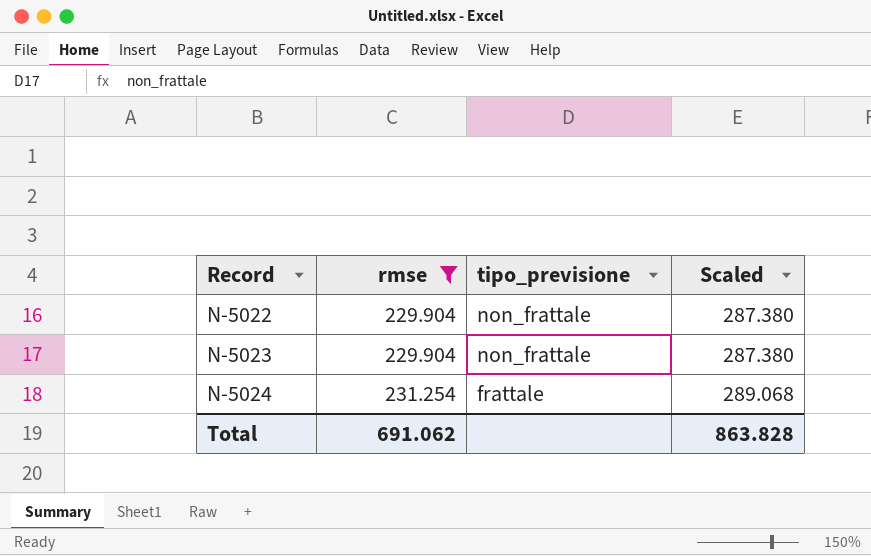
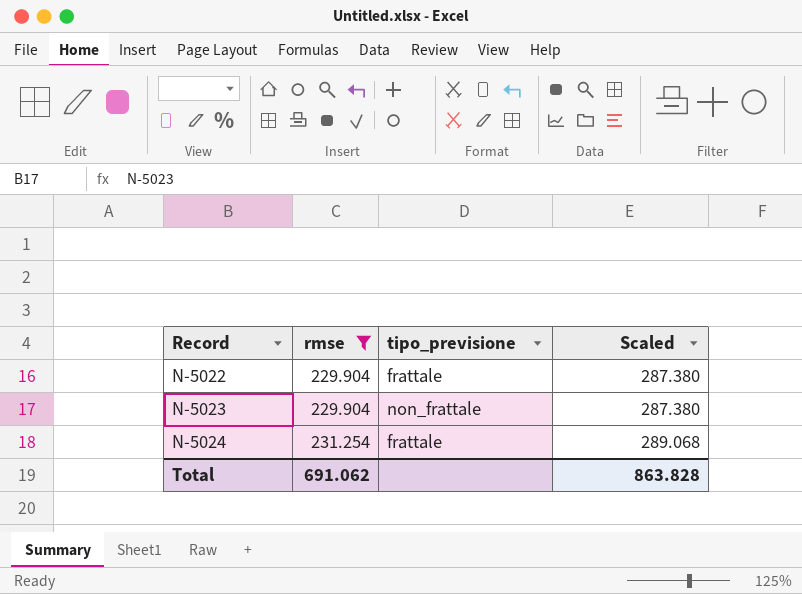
N-5022 | tipo_previsione: non_frattale -> frattale

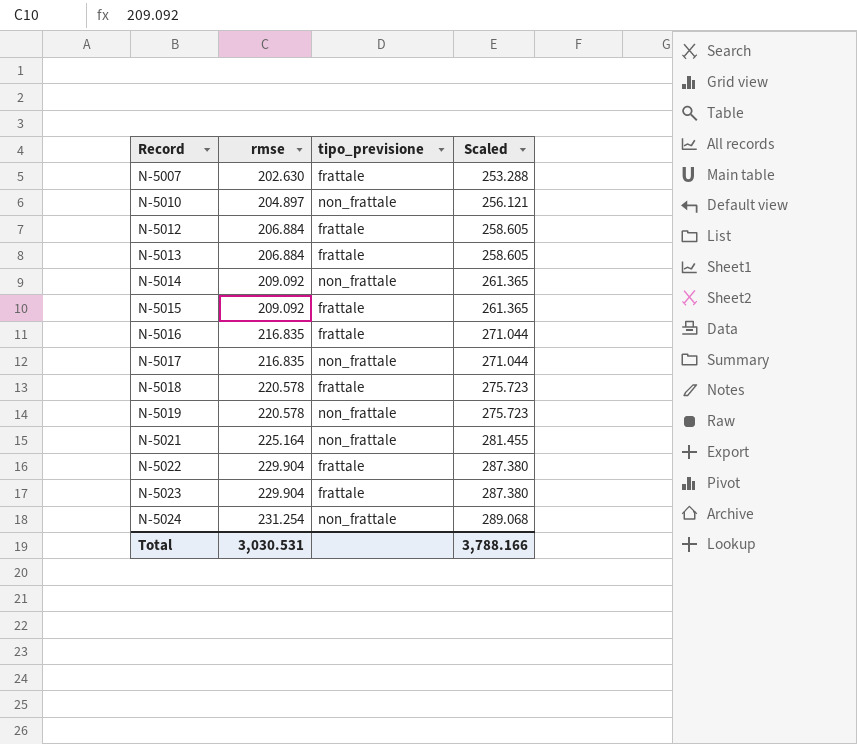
filter: rmse >= 229.904 -> none
N-5023 | tipo_previsione: non_frattale -> frattale
N-5024 | tipo_previsione: frattale -> non_frattale
Total | rmse: 691.062 -> 3,030.531
Total | Scaled: 863.828 -> 3,788.166

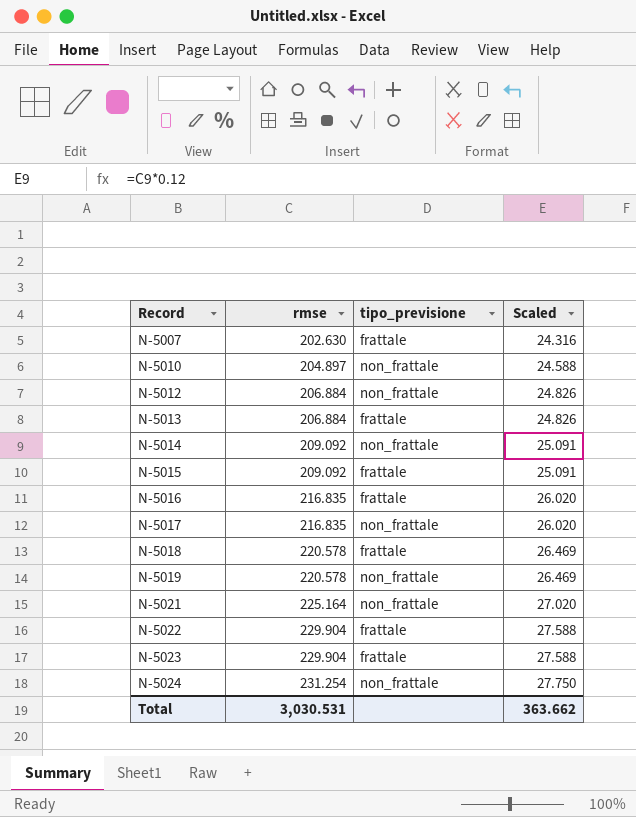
column Scaled | formula: [rmse] * 1.25 -> [rmse] * 0.12
N-5012 | tipo_previsione: frattale -> non_frattale
Total | Scaled: 3,788.166 -> 363.662

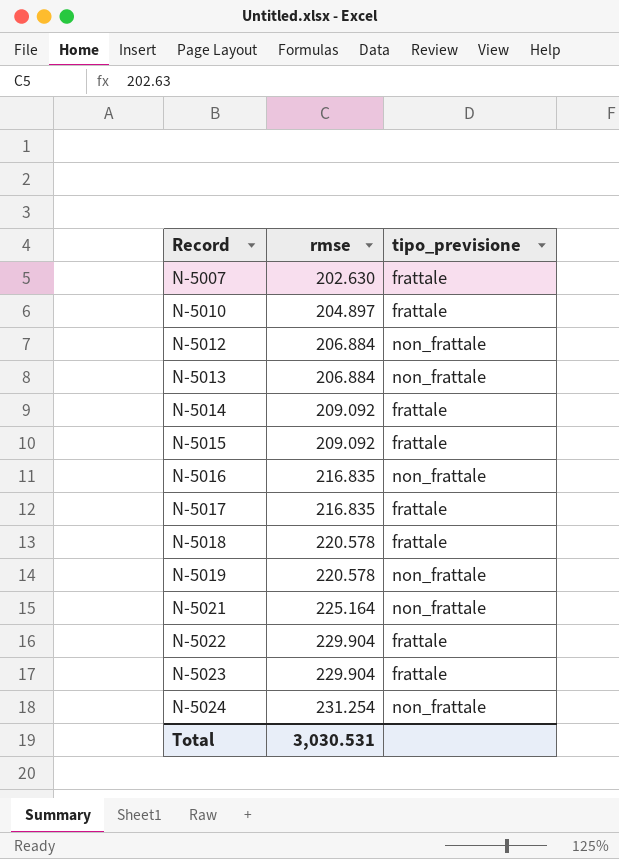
column Scaled | formula: [rmse] * 0.12 -> none
N-5010 | tipo_previsione: non_frattale -> frattale
N-5013 | tipo_previsione: frattale -> non_frattale
N-5014 | tipo_previsione: non_frattale -> frattale
N-5016 | tipo_previsione: frattale -> non_frattale
N-5017 | tipo_previsione: non_frattale -> frattale

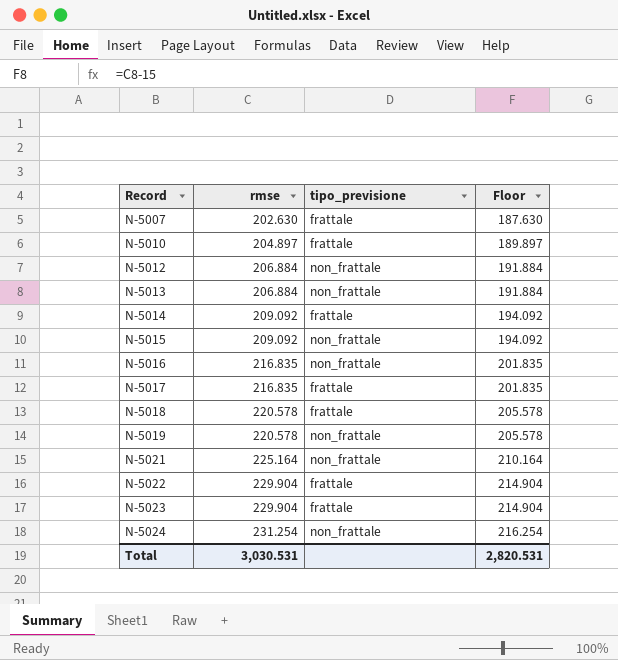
column Floor | formula: none -> [rmse] - 15
N-5015 | tipo_previsione: frattale -> non_frattale

